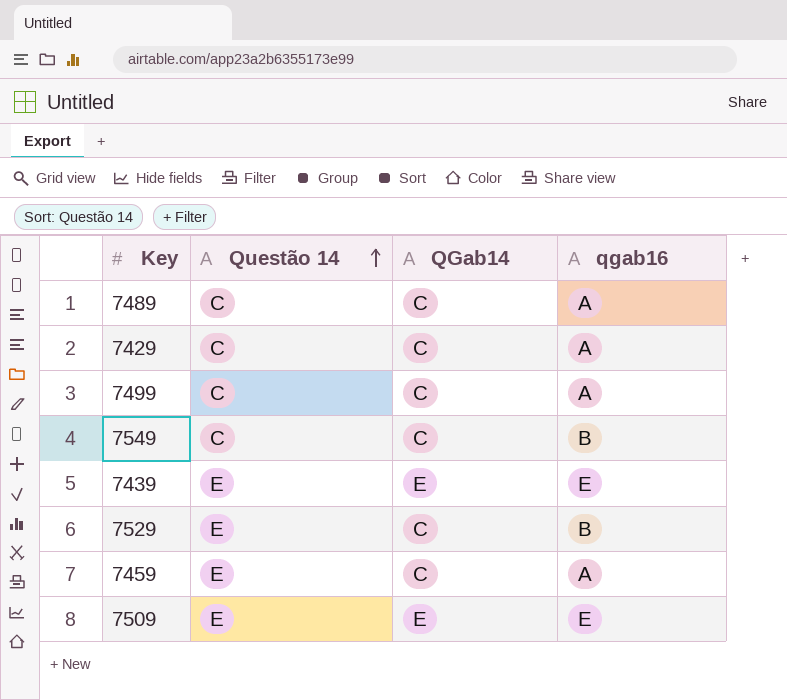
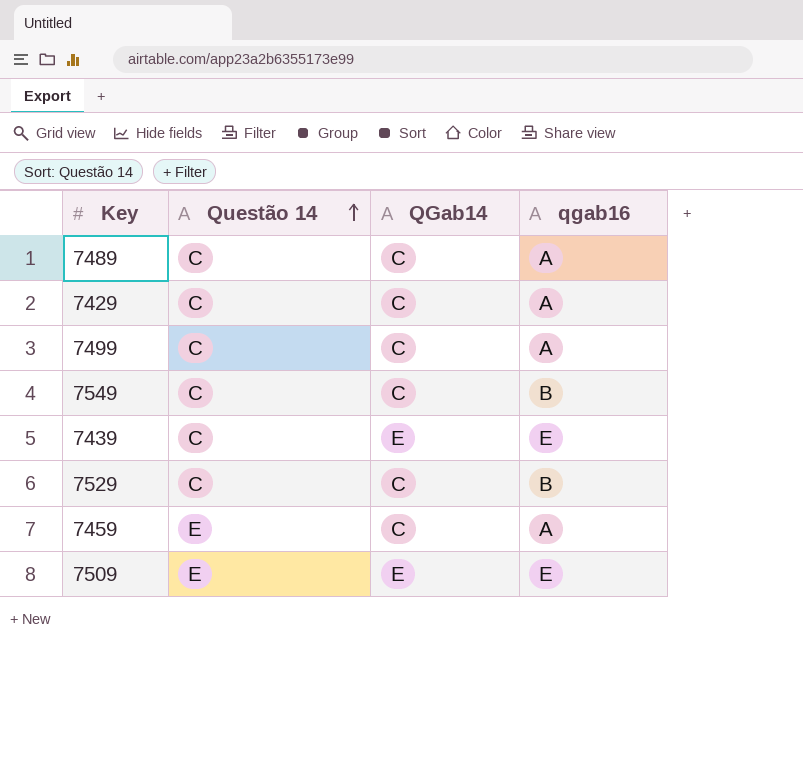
7439 | Questão 14: E -> C
7529 | Questão 14: E -> C

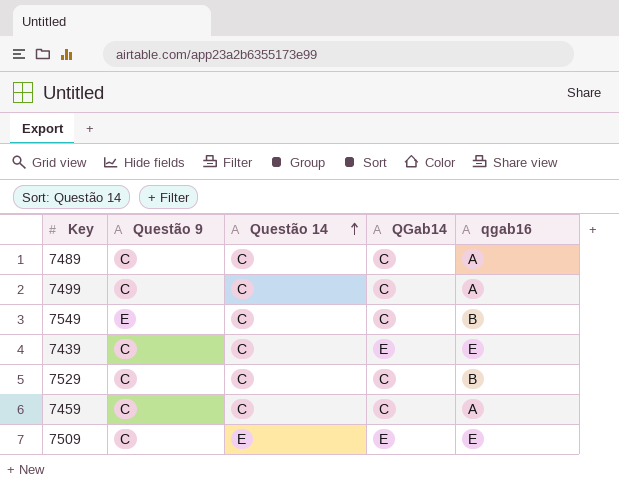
column Questão 9 | position: none -> 2
row 7429: C | C | A -> none
7459 | Questão 14: E -> C

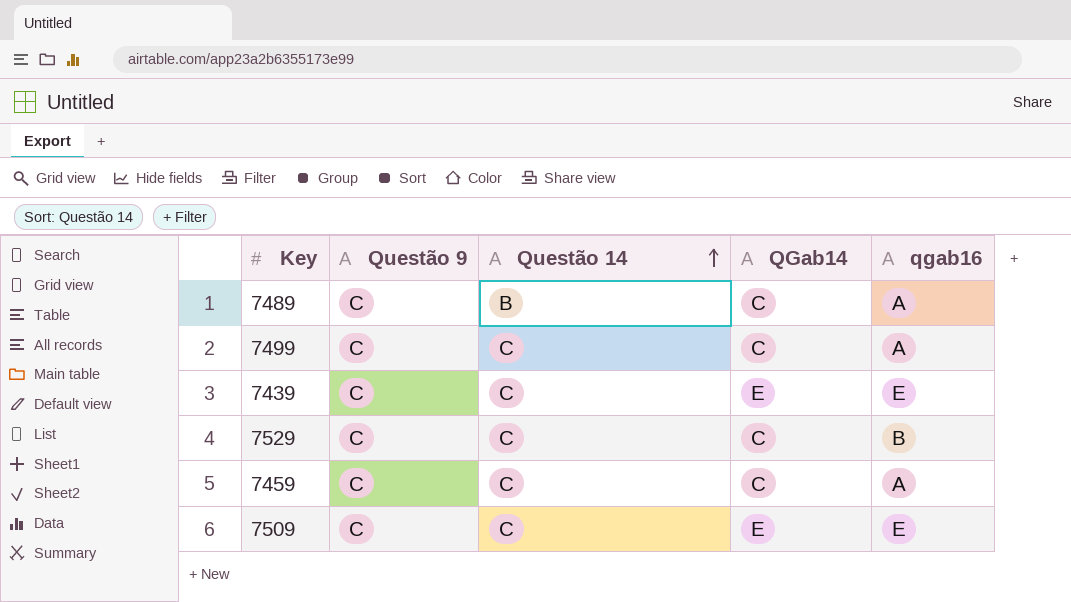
row 7549: E | C | C | B -> none
7489 | Questão 14: C -> B
7509 | Questão 14: E -> C

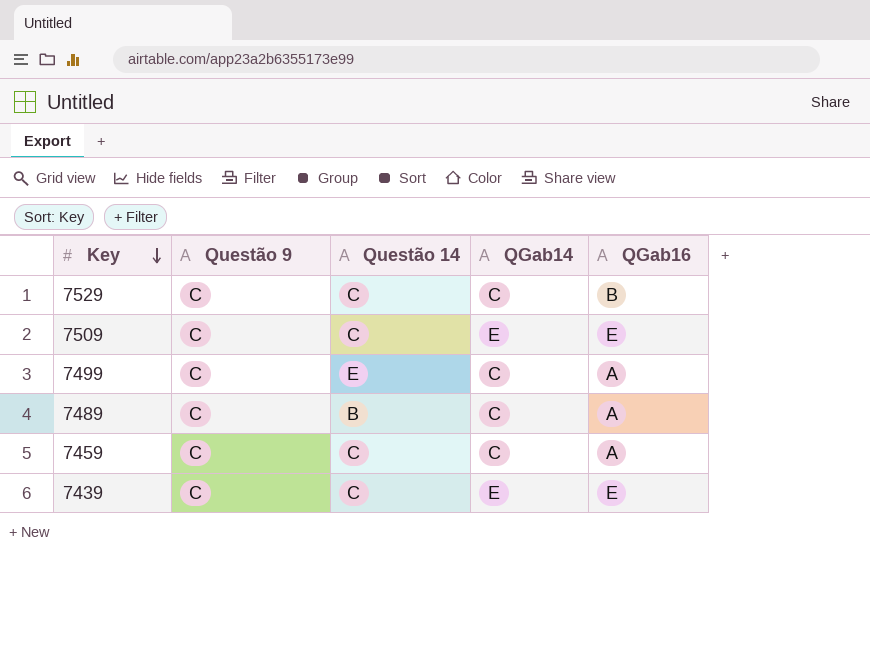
row order: Questão 14 ascending -> Key descending
column name: qgab16 -> QGab16
7499 | Questão 14: C -> E

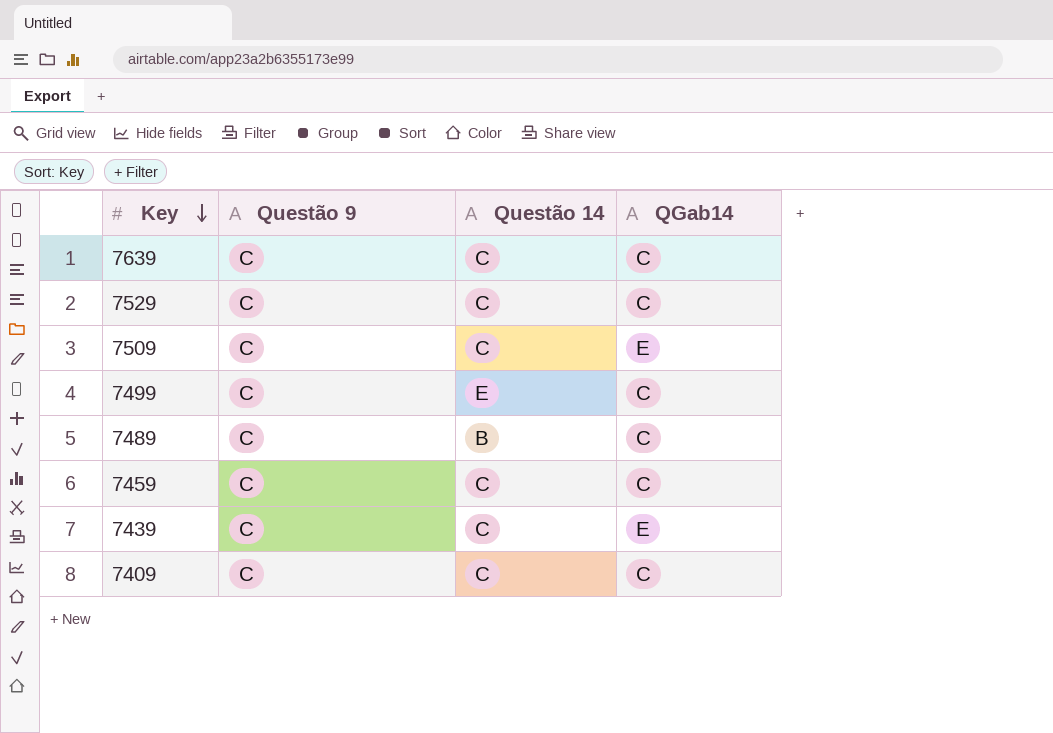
column QGab16 | position: 5 -> none
row 7639: none -> C | C | C
row 7409: none -> C | C | C

